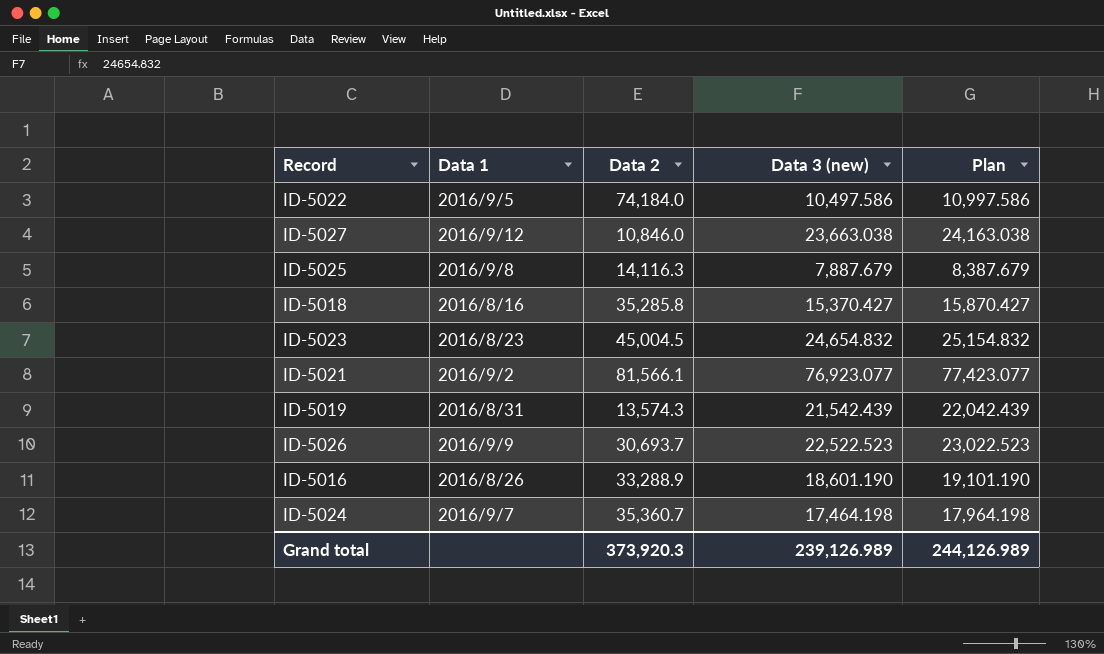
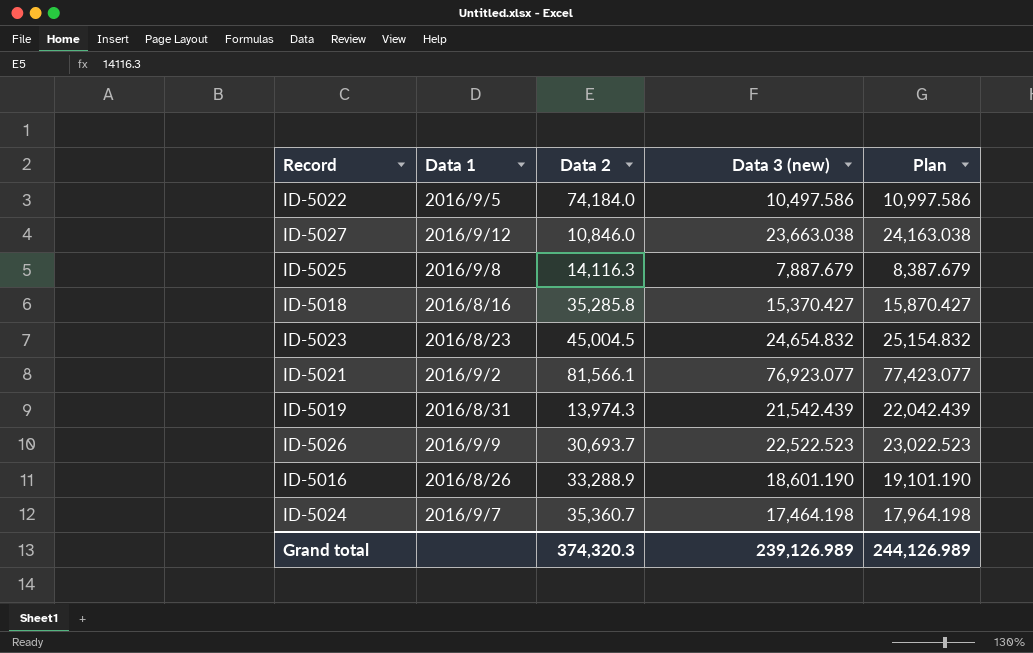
ID-5019 | Data 2: 13,574.3 -> 13,974.3
Grand total | Data 2: 373,920.3 -> 374,320.3

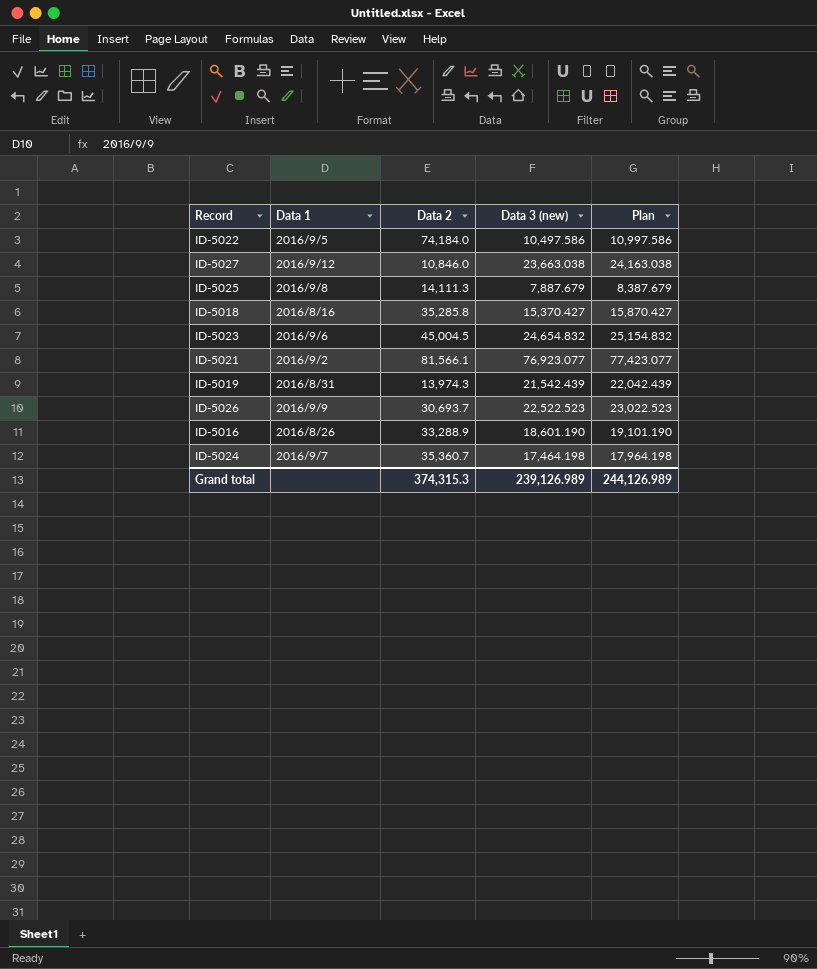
ID-5025 | Data 2: 14,116.3 -> 14,111.3
ID-5023 | Data 1: 2016/8/23 -> 2016/9/6
Grand total | Data 2: 374,320.3 -> 374,315.3

